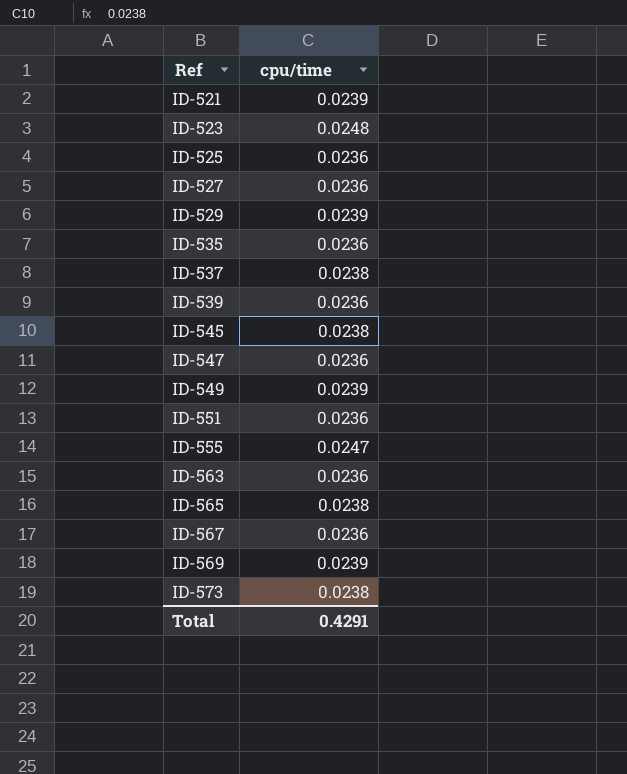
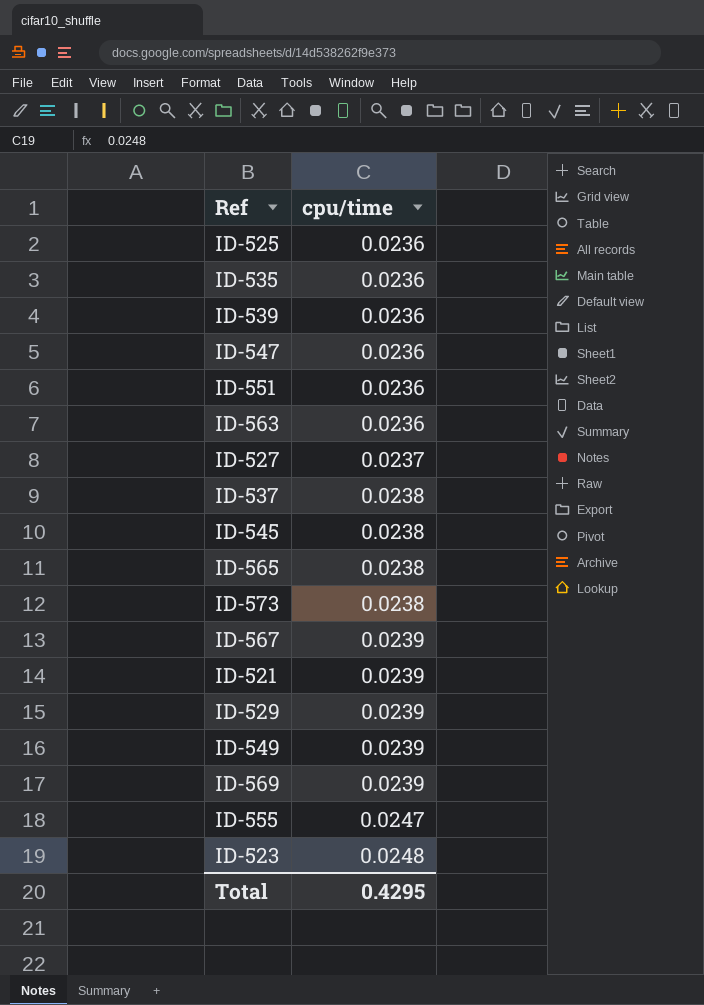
row order: Ref ascending -> cpu/time ascending
ID-527 | cpu/time: 0.0236 -> 0.0237
ID-567 | cpu/time: 0.0236 -> 0.0239
Total | cpu/time: 0.4291 -> 0.4295

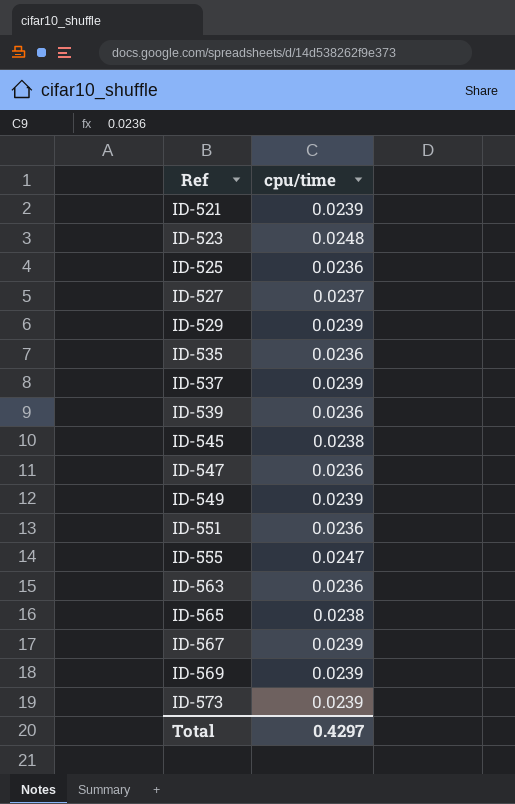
row order: cpu/time ascending -> Ref ascending
ID-537 | cpu/time: 0.0238 -> 0.0239
ID-573 | cpu/time: 0.0238 -> 0.0239
Total | cpu/time: 0.4295 -> 0.4297

